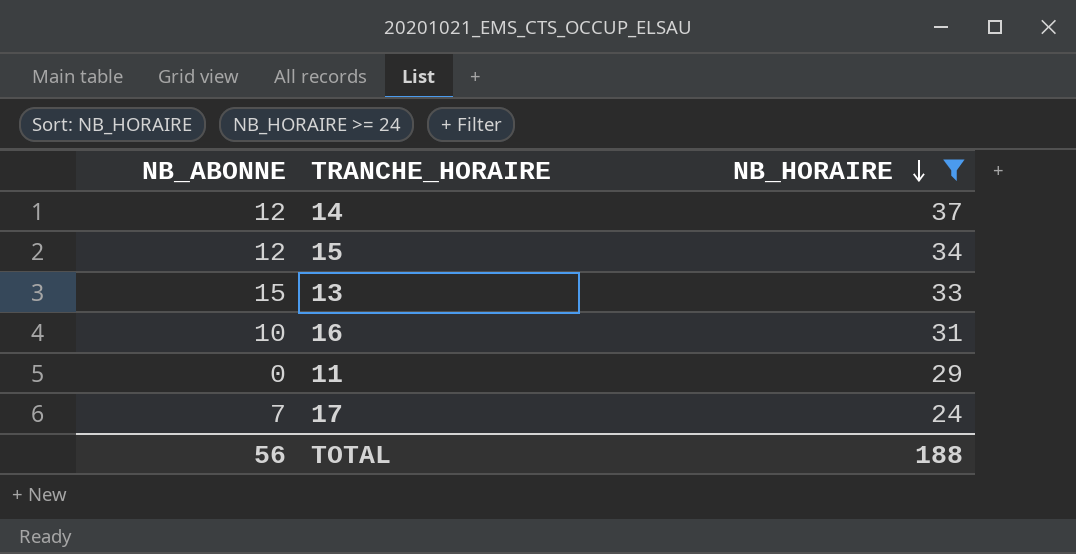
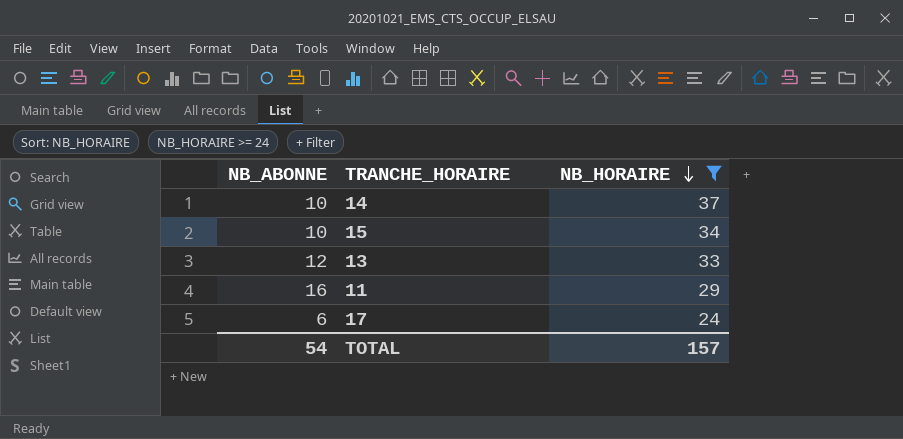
row 16: 10 | 31 -> none
14 | NB_ABONNE: 12 -> 10
15 | NB_ABONNE: 12 -> 10
13 | NB_ABONNE: 15 -> 12
11 | NB_ABONNE: 0 -> 16
17 | NB_ABONNE: 7 -> 6
TOTAL | NB_ABONNE: 56 -> 54
TOTAL | NB_HORAIRE: 188 -> 157

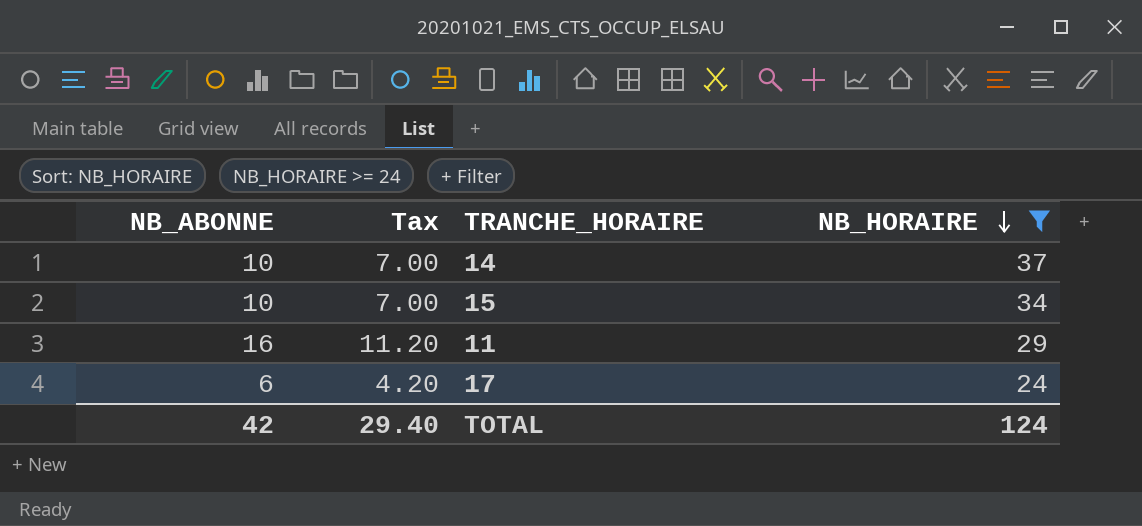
column Tax | formula: none -> [NB_ABONNE] * 0.7
row 13: 12 | 33 -> none
TOTAL | NB_ABONNE: 54 -> 42
TOTAL | NB_HORAIRE: 157 -> 124

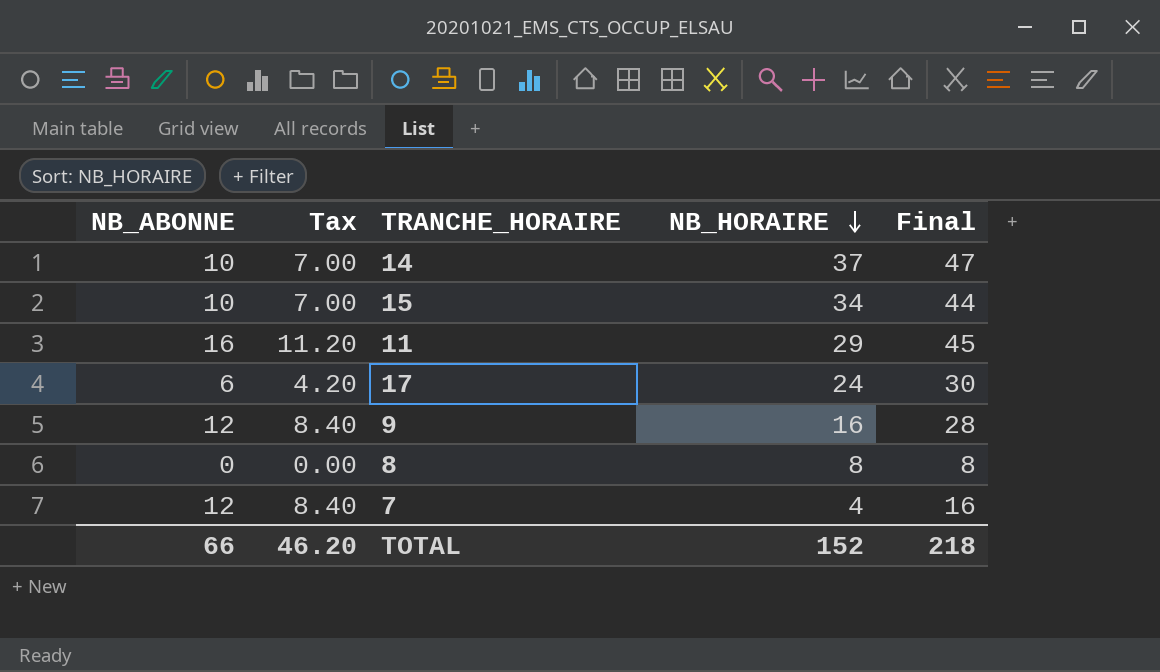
filter: NB_HORAIRE >= 24 -> none
column Final | formula: none -> [NB_ABONNE] + [NB_HORAIRE]
TOTAL | NB_ABONNE: 42 -> 66
TOTAL | Tax: 29.40 -> 46.20
TOTAL | NB_HORAIRE: 124 -> 152

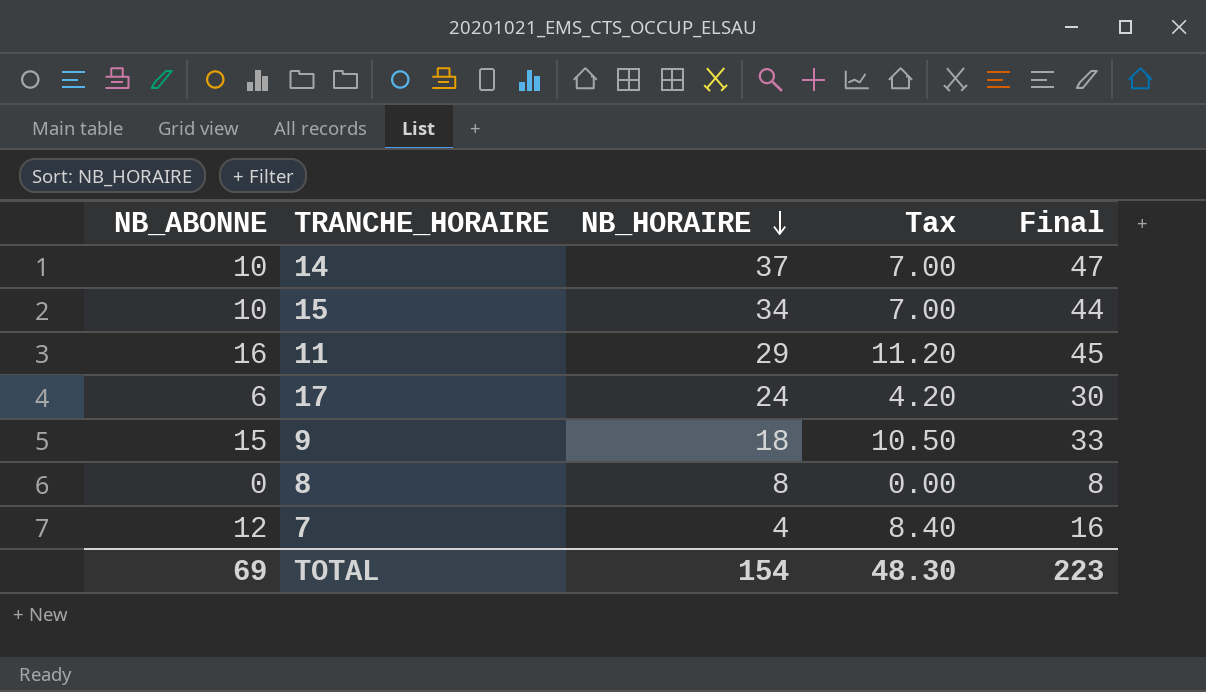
column Tax | position: 2 -> 4
9 | NB_ABONNE: 12 -> 15
9 | NB_HORAIRE: 16 -> 18
9 | Tax: 8.40 -> 10.50
9 | Final: 28 -> 33
TOTAL | NB_ABONNE: 66 -> 69
TOTAL | NB_HORAIRE: 152 -> 154
TOTAL | Tax: 46.20 -> 48.30
TOTAL | Final: 218 -> 223

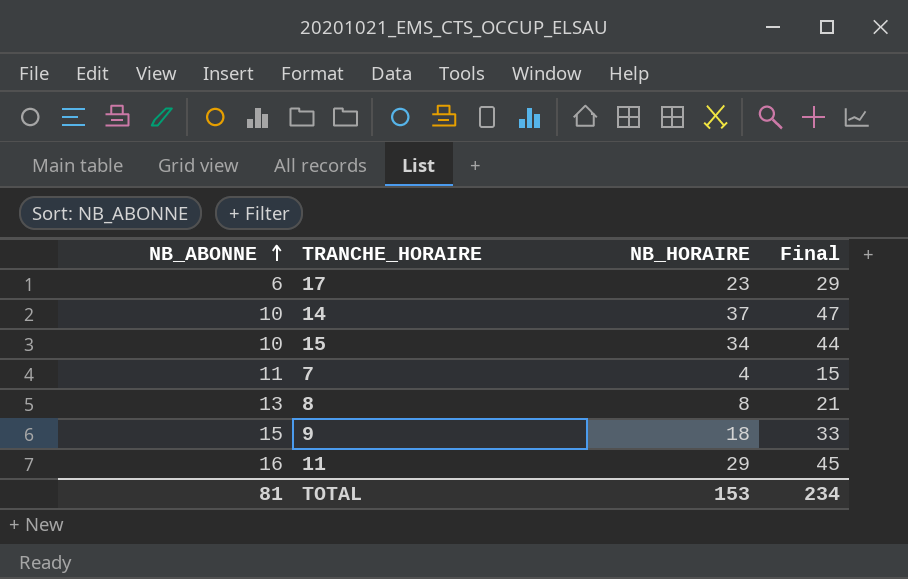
row order: NB_HORAIRE descending -> NB_ABONNE ascending
column Tax | formula: [NB_ABONNE] * 0.7 -> none
17 | NB_HORAIRE: 24 -> 23
17 | Final: 30 -> 29
7 | NB_ABONNE: 12 -> 11
7 | Final: 16 -> 15
8 | NB_ABONNE: 0 -> 13
8 | Final: 8 -> 21
TOTAL | NB_ABONNE: 69 -> 81
TOTAL | NB_HORAIRE: 154 -> 153
TOTAL | Final: 223 -> 234

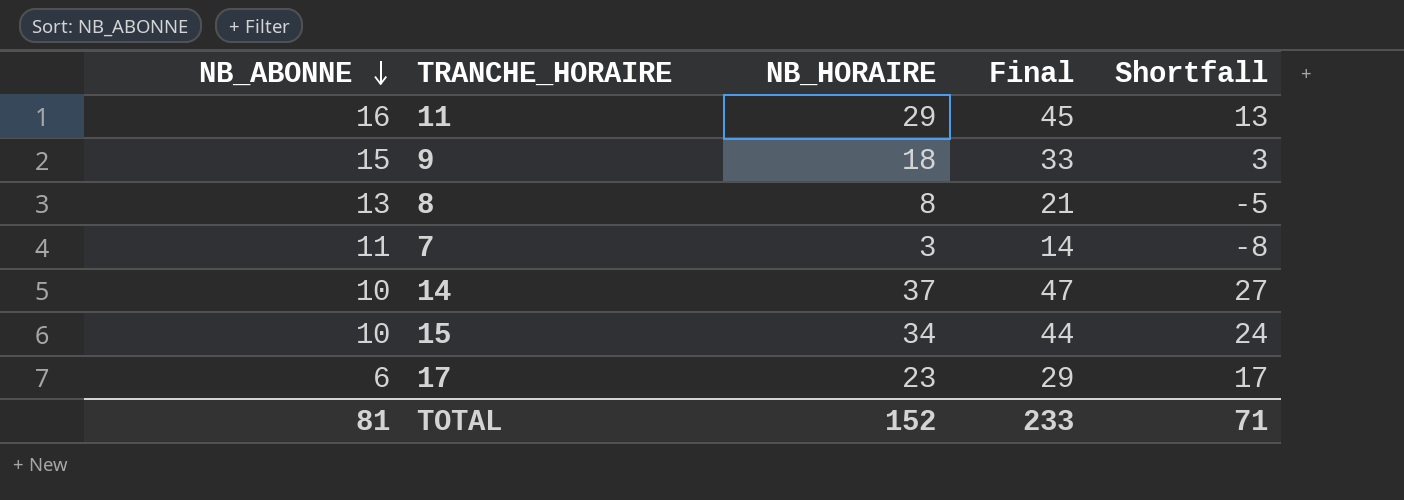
row order: NB_ABONNE ascending -> NB_ABONNE descending
column Shortfall | formula: none -> [NB_HORAIRE] - [NB_ABONNE]
7 | NB_HORAIRE: 4 -> 3
7 | Final: 15 -> 14
TOTAL | NB_HORAIRE: 153 -> 152
TOTAL | Final: 234 -> 233

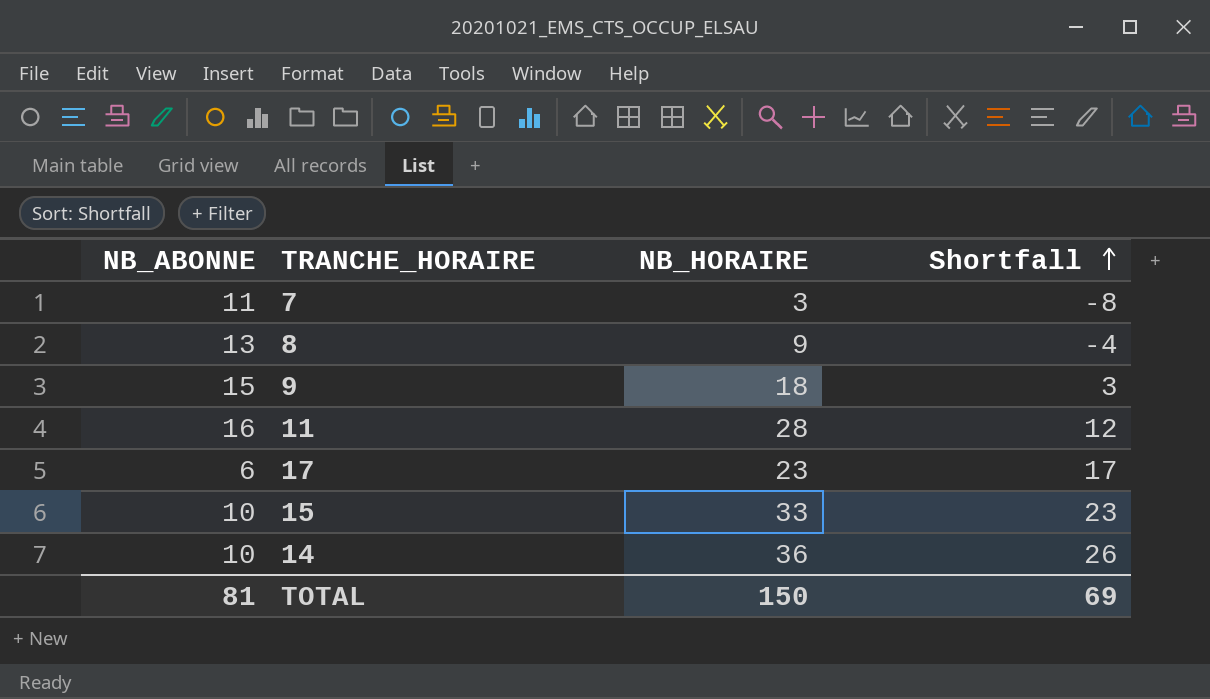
row order: NB_ABONNE descending -> Shortfall ascending
column Final | formula: [NB_ABONNE] + [NB_HORAIRE] -> none
8 | NB_HORAIRE: 8 -> 9
8 | Shortfall: -5 -> -4
11 | NB_HORAIRE: 29 -> 28
11 | Shortfall: 13 -> 12
15 | NB_HORAIRE: 34 -> 33
15 | Shortfall: 24 -> 23
14 | NB_HORAIRE: 37 -> 36
14 | Shortfall: 27 -> 26
TOTAL | NB_HORAIRE: 152 -> 150
TOTAL | Shortfall: 71 -> 69

